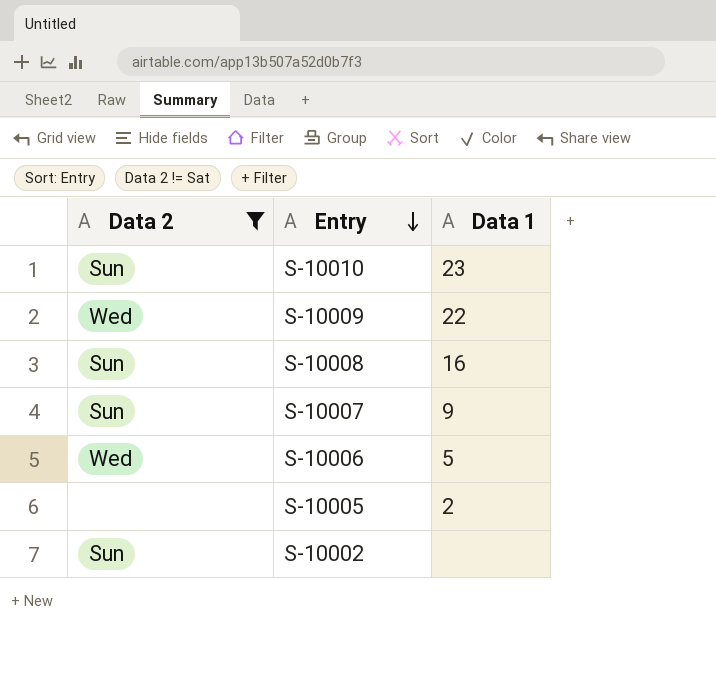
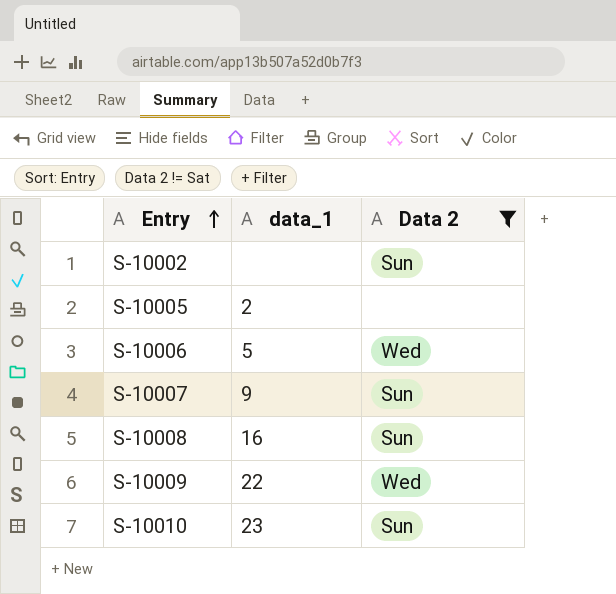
row order: Entry descending -> Entry ascending
column name: Data 1 -> data_1
column Data 2 | position: 1 -> 3

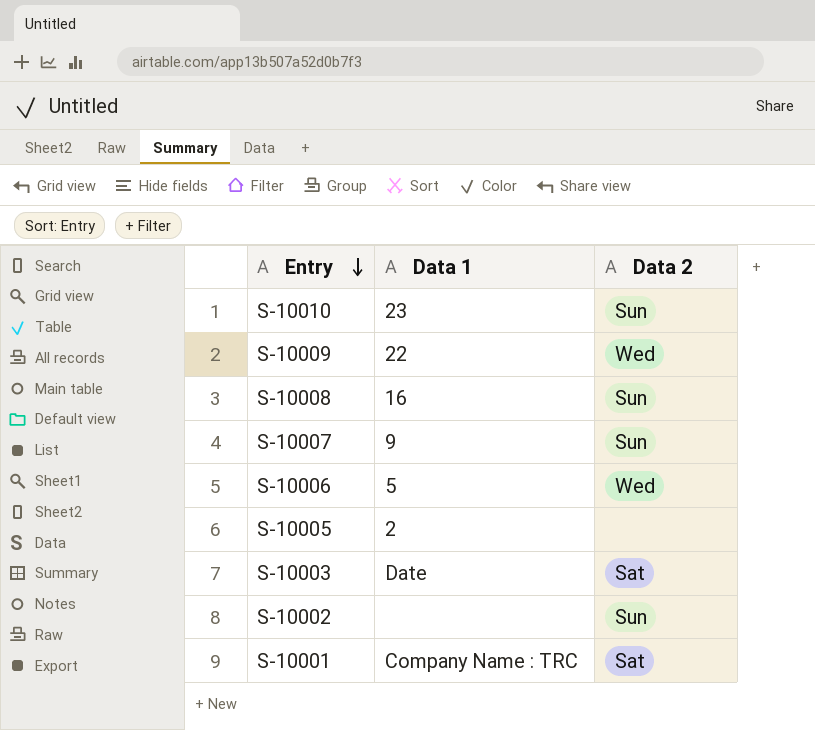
filter: Data 2 != Sat -> none
row order: Entry ascending -> Entry descending
column name: data_1 -> Data 1

